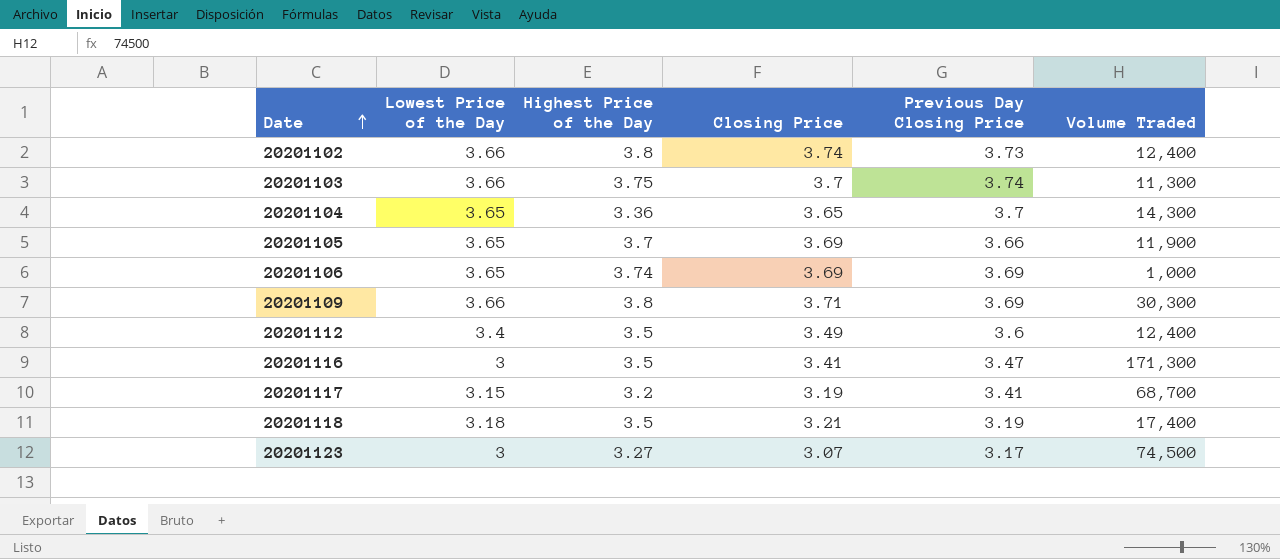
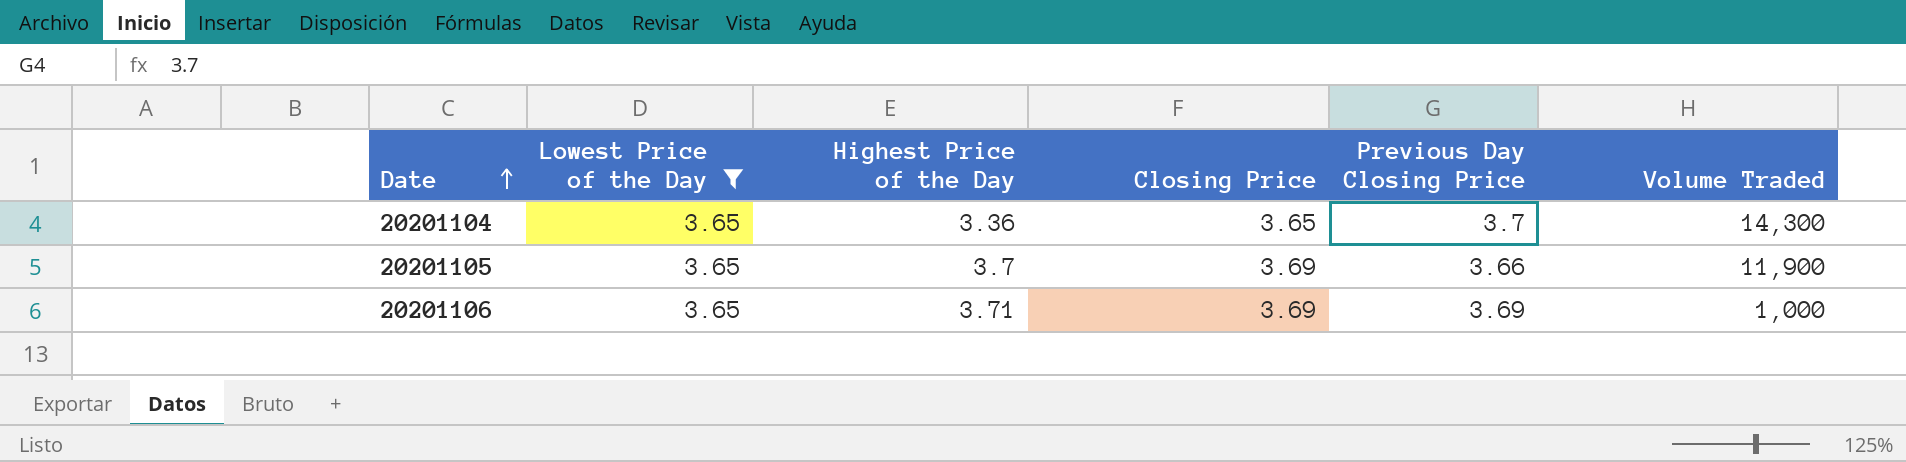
filter: none -> Lowest Price of the Day = 3.65
20201106 | Highest Price of the Day: 3.74 -> 3.71

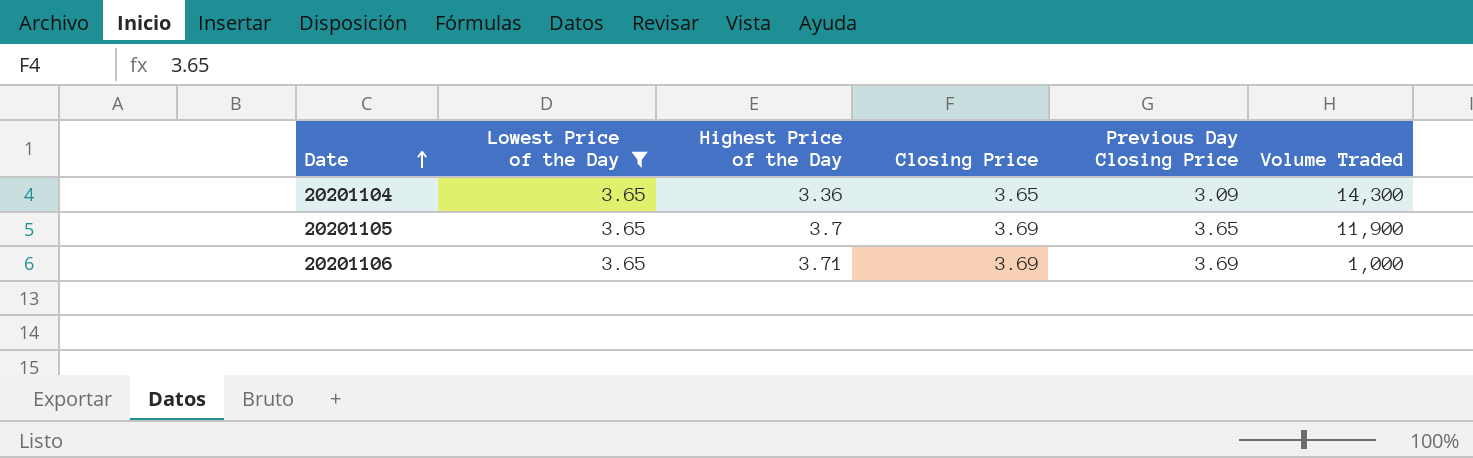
20201104 | Previous Day Closing Price: 3.7 -> 3.09
20201105 | Previous Day Closing Price: 3.66 -> 3.65

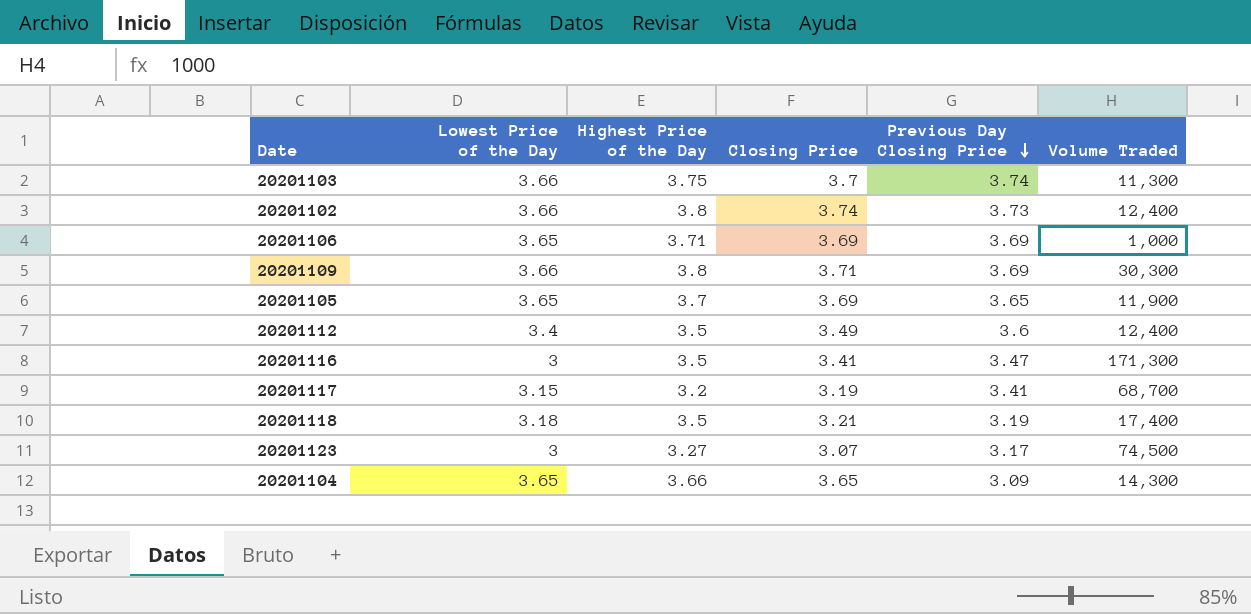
filter: Lowest Price of the Day = 3.65 -> none
row order: Date ascending -> Previous Day Closing Price descending
20201104 | Highest Price of the Day: 3.36 -> 3.66

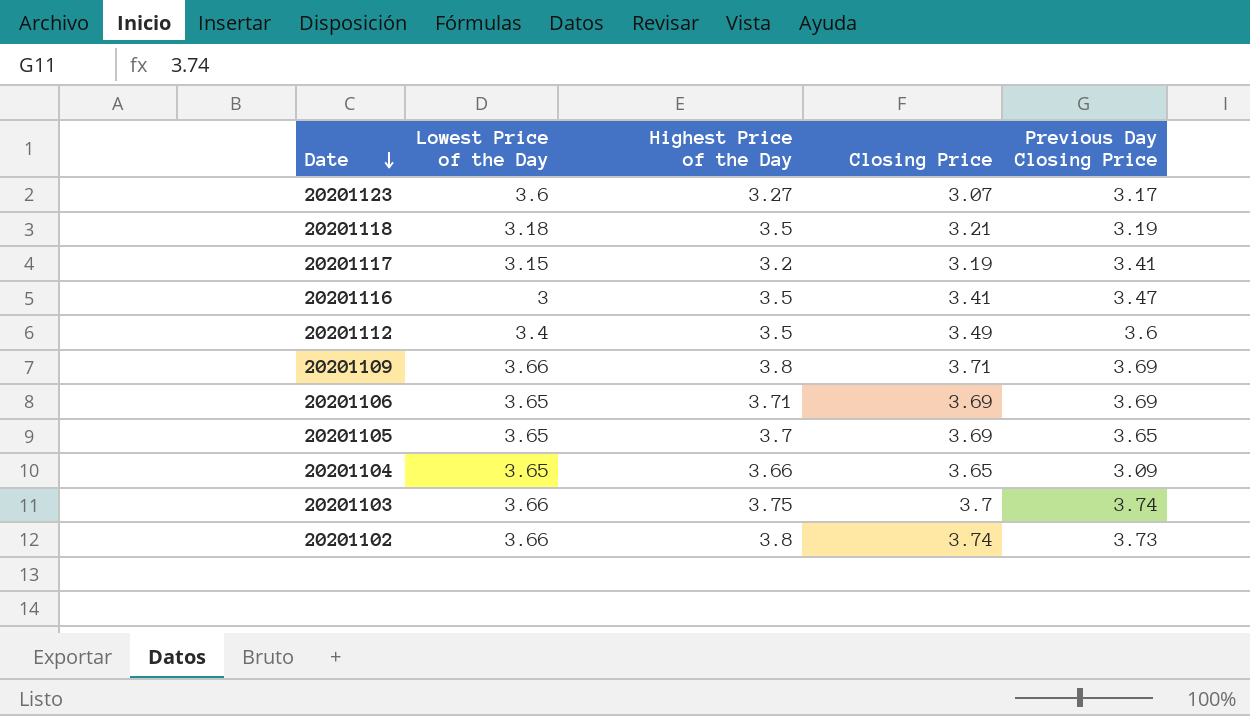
row order: Previous Day Closing Price descending -> Date descending
column Volume Traded | position: 6 -> none
20201123 | Lowest Price of the Day: 3 -> 3.6

